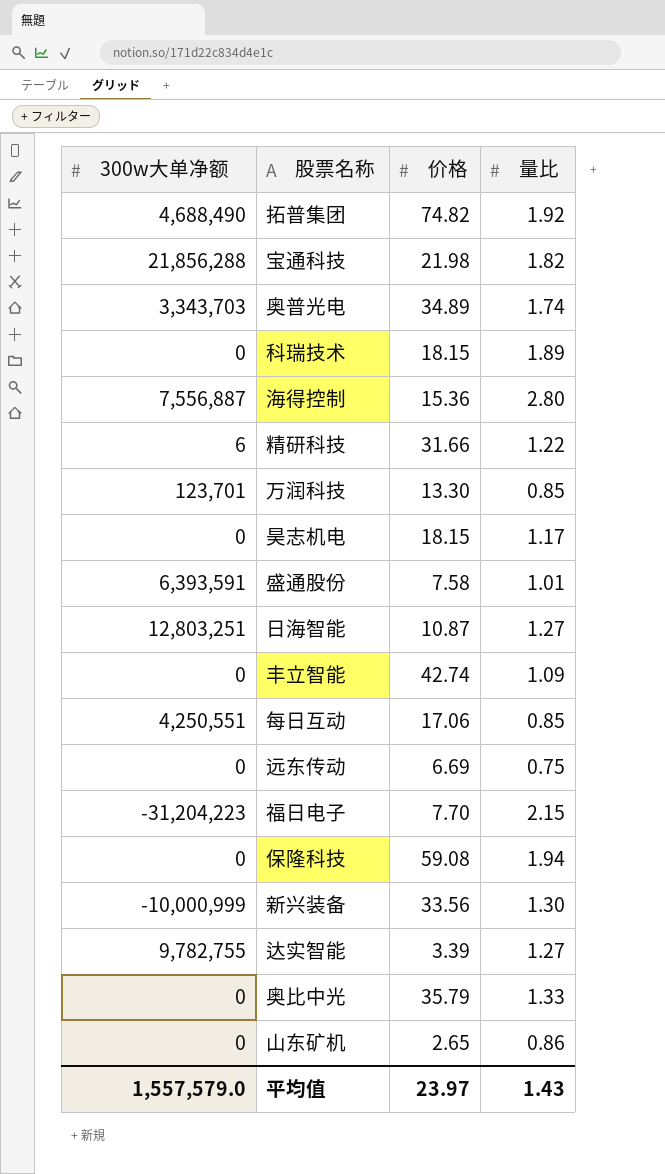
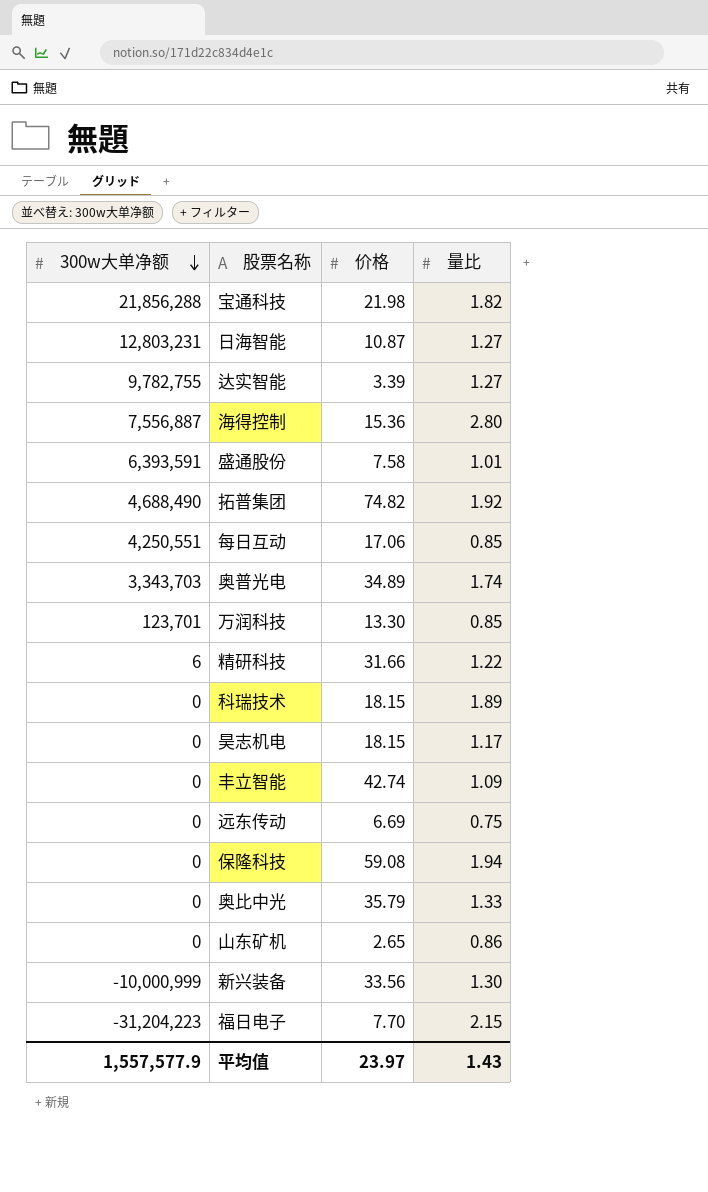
row order: none -> 300w大单净额 descending
日海智能 | 300w大单净额: 12,803,251 -> 12,803,231
平均值 | 300w大单净额: 1,557,579.0 -> 1,557,577.9

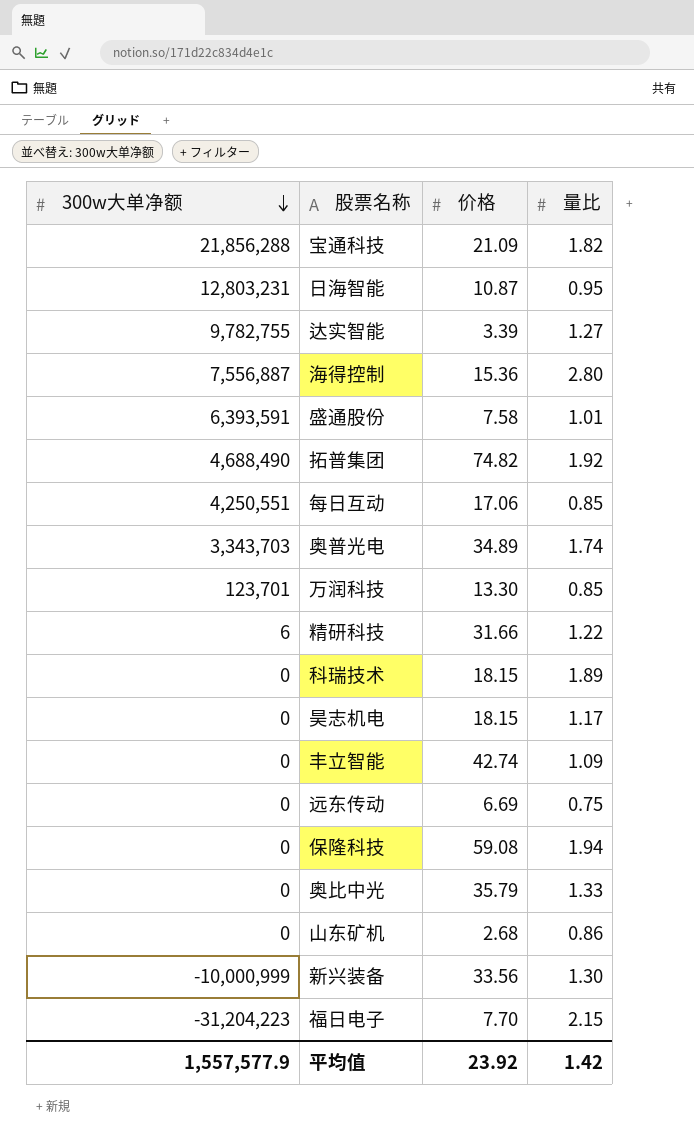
宝通科技 | 价格: 21.98 -> 21.09
日海智能 | 量比: 1.27 -> 0.95
山东矿机 | 价格: 2.65 -> 2.68
平均值 | 价格: 23.97 -> 23.92
平均值 | 量比: 1.43 -> 1.42

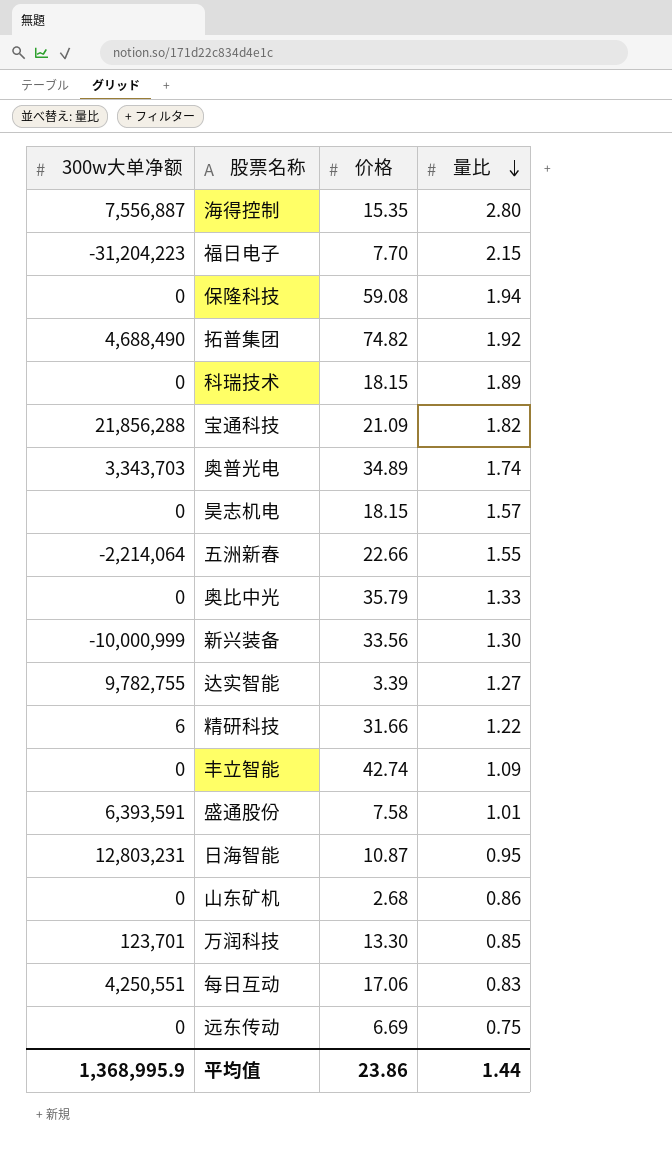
row order: 300w大单净额 descending -> 量比 descending
海得控制 | 价格: 15.36 -> 15.35
昊志机电 | 量比: 1.17 -> 1.57
row 五洲新春: none -> -2,214,064 | 22.66 | 1.55
每日互动 | 量比: 0.85 -> 0.83
平均值 | 300w大单净额: 1,557,577.9 -> 1,368,995.9
平均值 | 价格: 23.92 -> 23.86
平均值 | 量比: 1.42 -> 1.44

